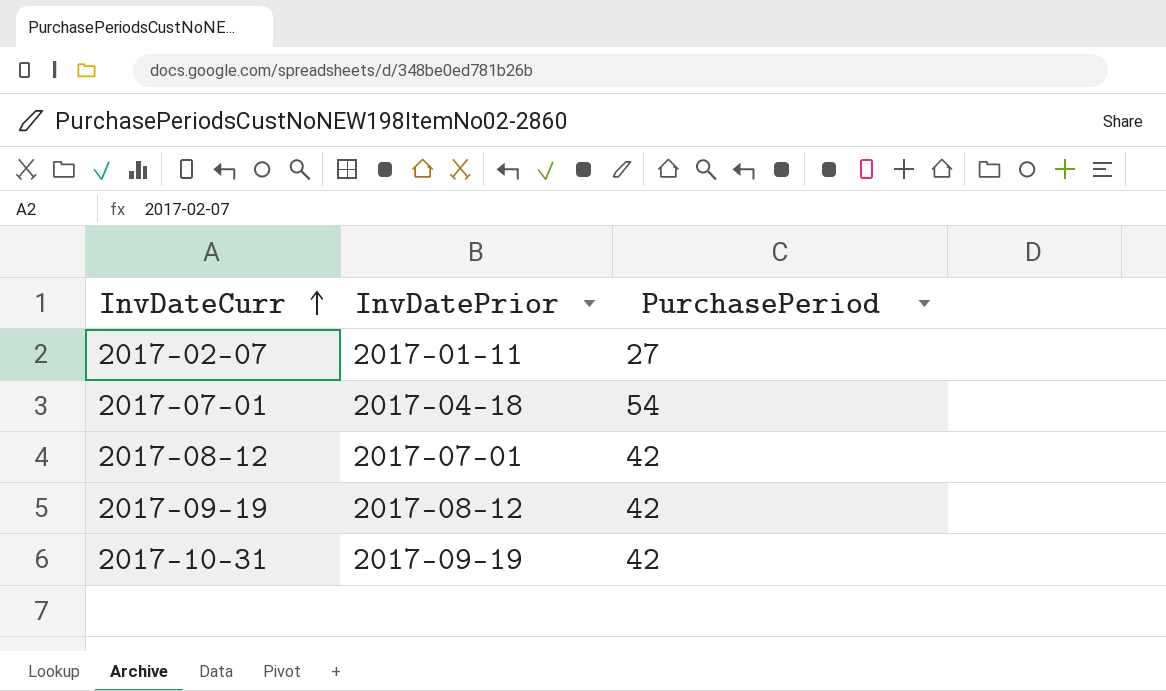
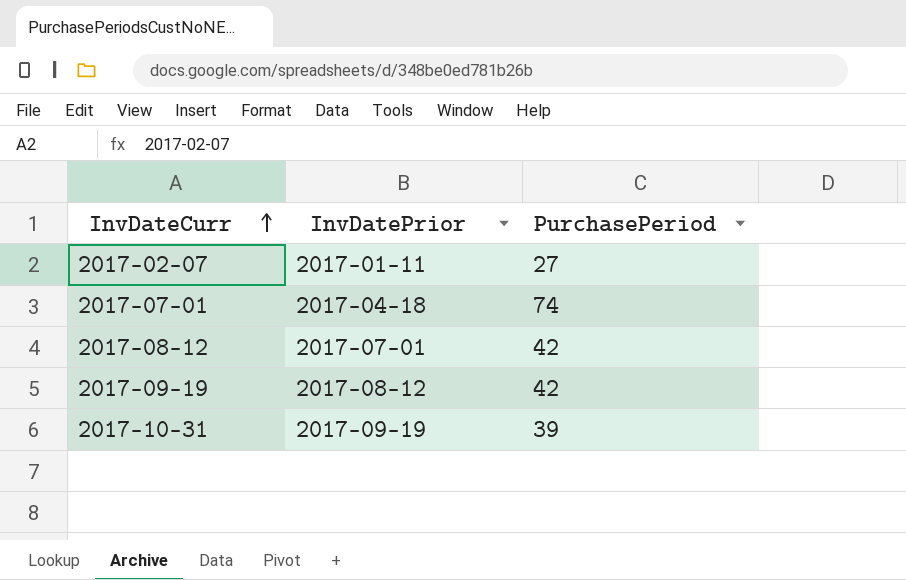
2017-07-01 | PurchasePeriod: 54 -> 74
2017-10-31 | PurchasePeriod: 42 -> 39

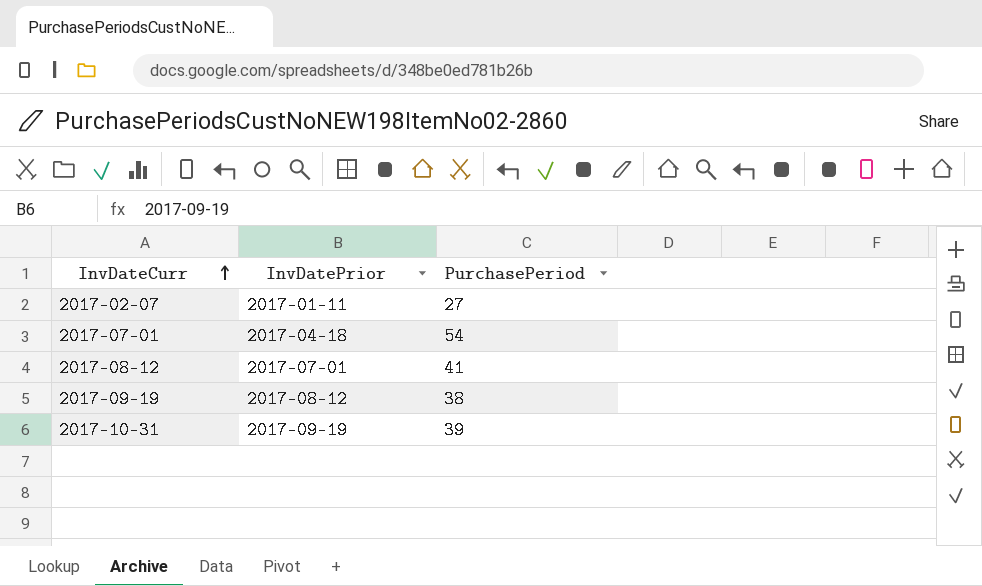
2017-07-01 | PurchasePeriod: 74 -> 54
2017-08-12 | PurchasePeriod: 42 -> 41
2017-09-19 | PurchasePeriod: 42 -> 38

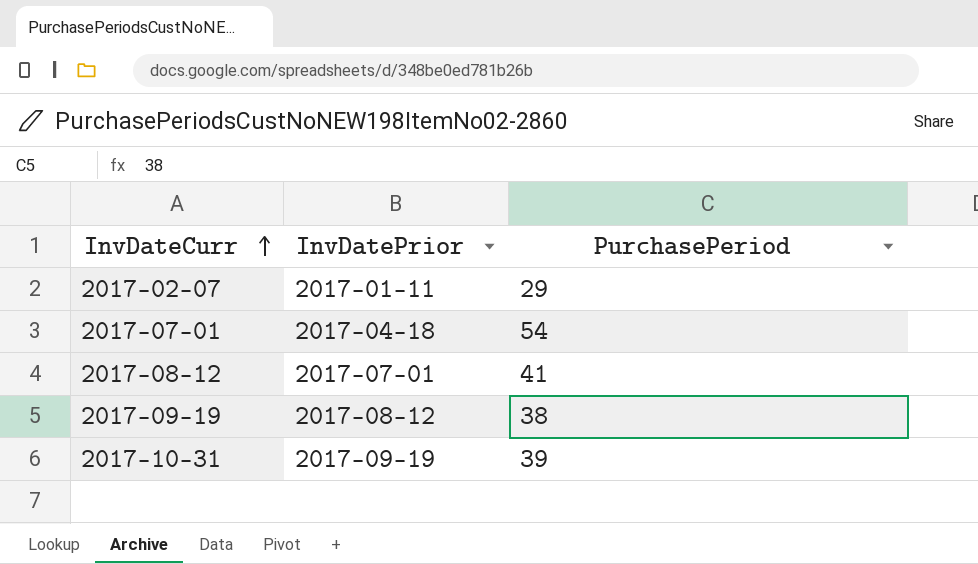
2017-02-07 | PurchasePeriod: 27 -> 29

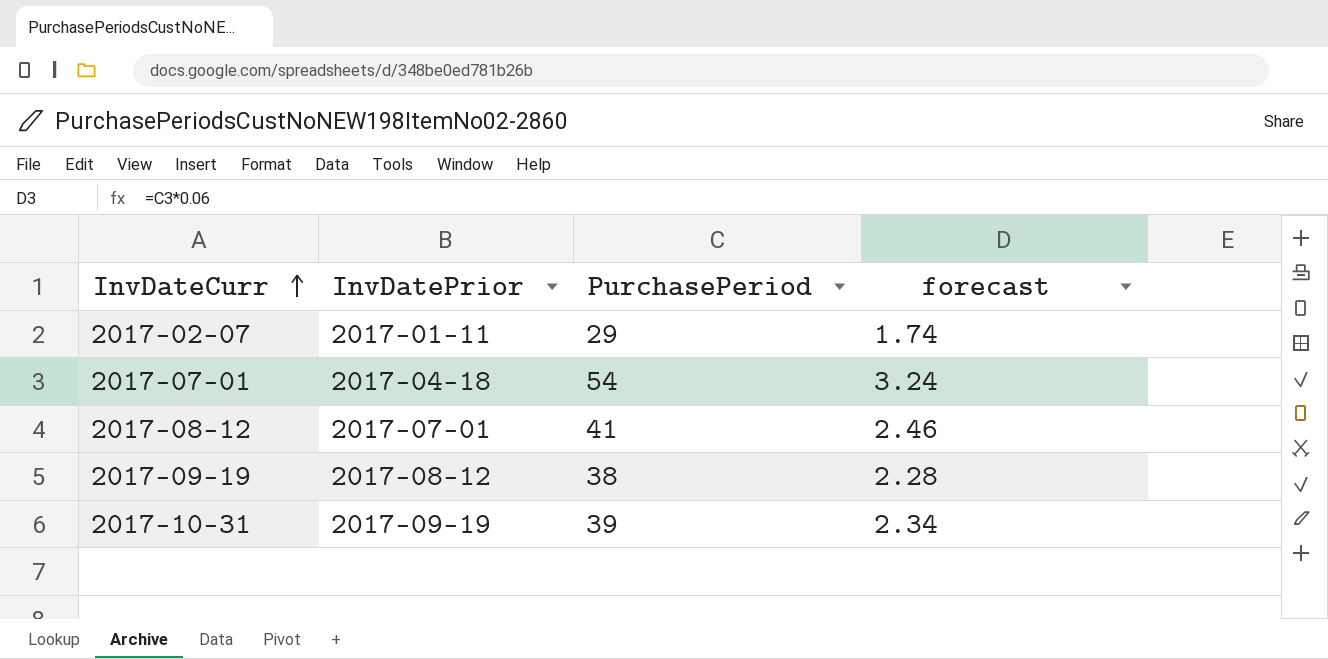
column forecast | formula: none -> [PurchasePeriod] * 0.06

